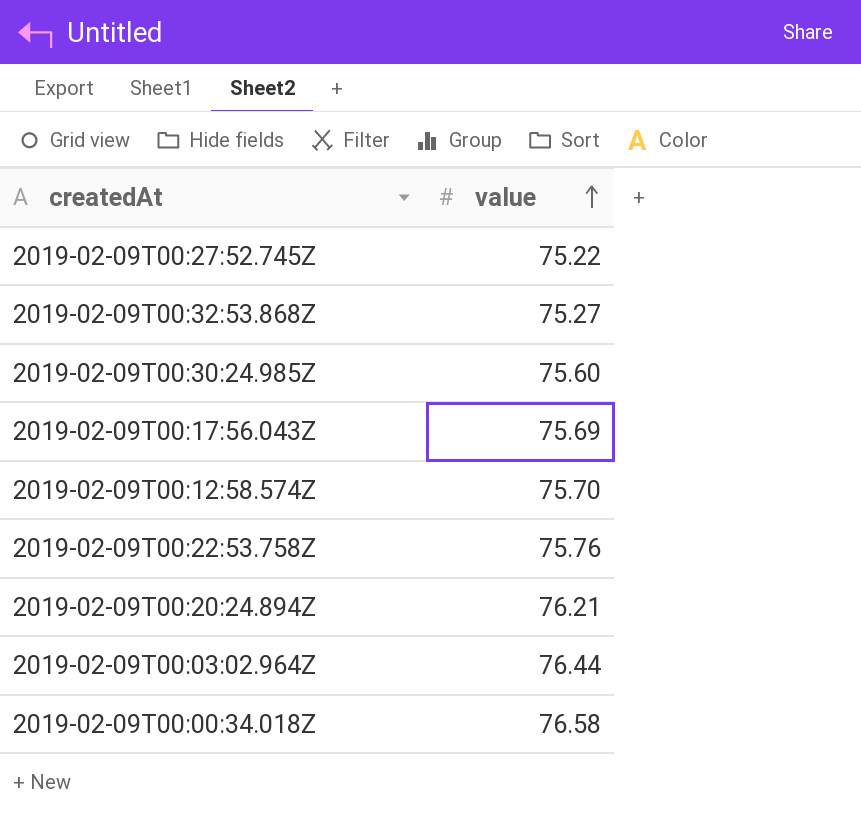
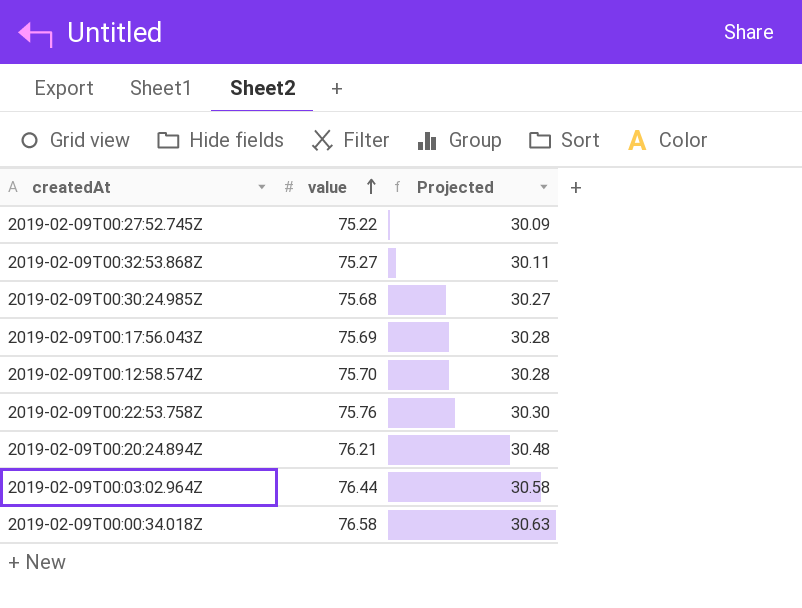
column Projected | formula: none -> [value] * 0.4
2019-02-09T00:30:24.985Z | value: 75.60 -> 75.68

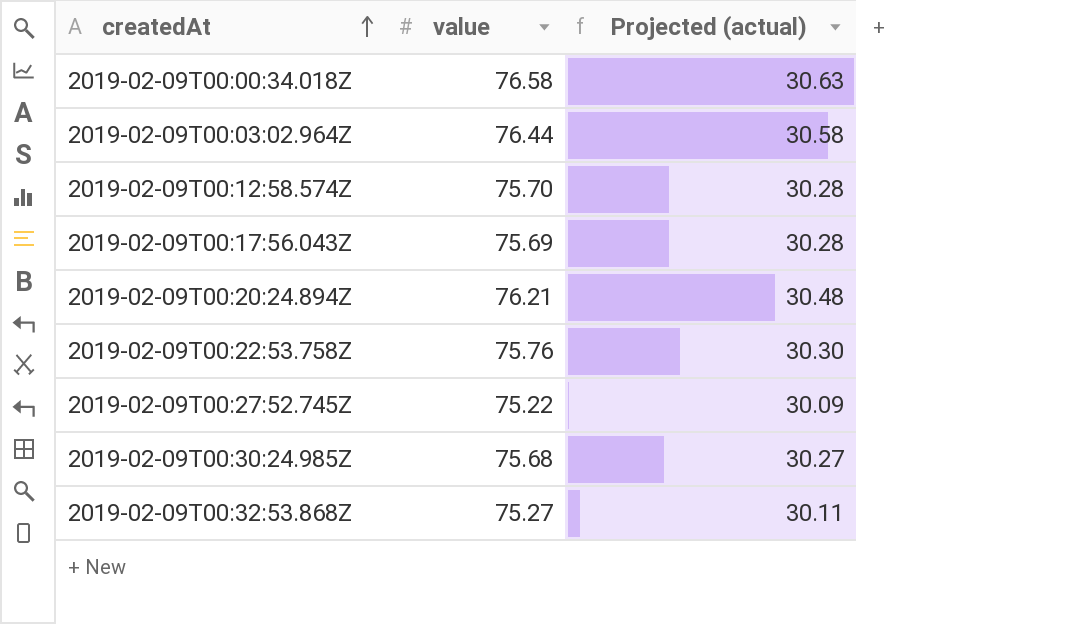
row order: value ascending -> createdAt ascending
column name: Projected -> Projected (actual)

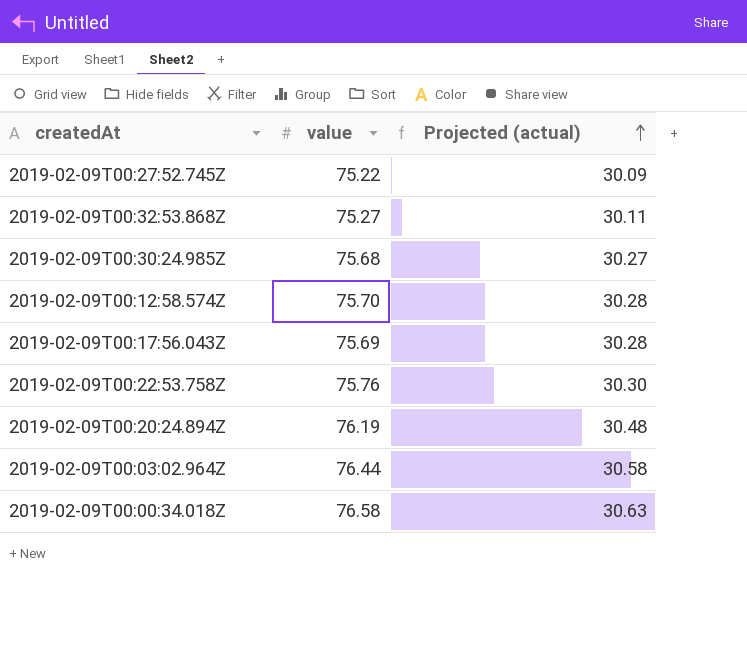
row order: createdAt ascending -> Projected (actual) ascending
2019-02-09T00:20:24.894Z | value: 76.21 -> 76.19

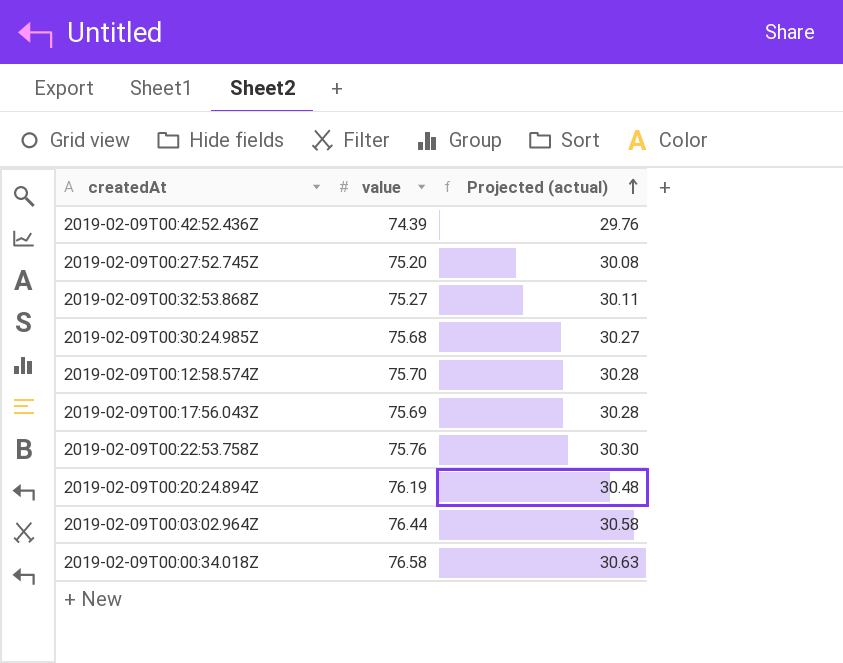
row 2019-02-09T00:42:52.436Z: none -> 74.39 | 29.76
2019-02-09T00:27:52.745Z | value: 75.22 -> 75.20
2019-02-09T00:27:52.745Z | Projected (actual): 30.09 -> 30.08

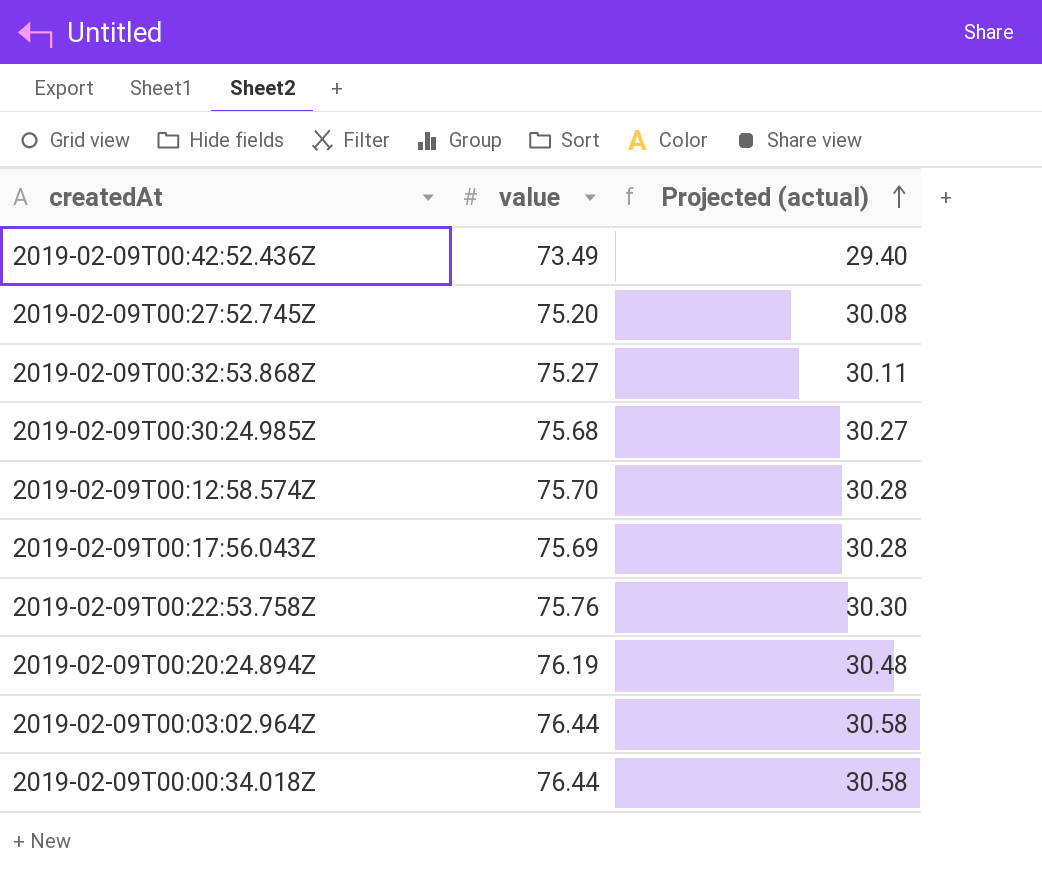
2019-02-09T00:42:52.436Z | value: 74.39 -> 73.49
2019-02-09T00:42:52.436Z | Projected (actual): 29.76 -> 29.40
2019-02-09T00:00:34.018Z | value: 76.58 -> 76.44
2019-02-09T00:00:34.018Z | Projected (actual): 30.63 -> 30.58

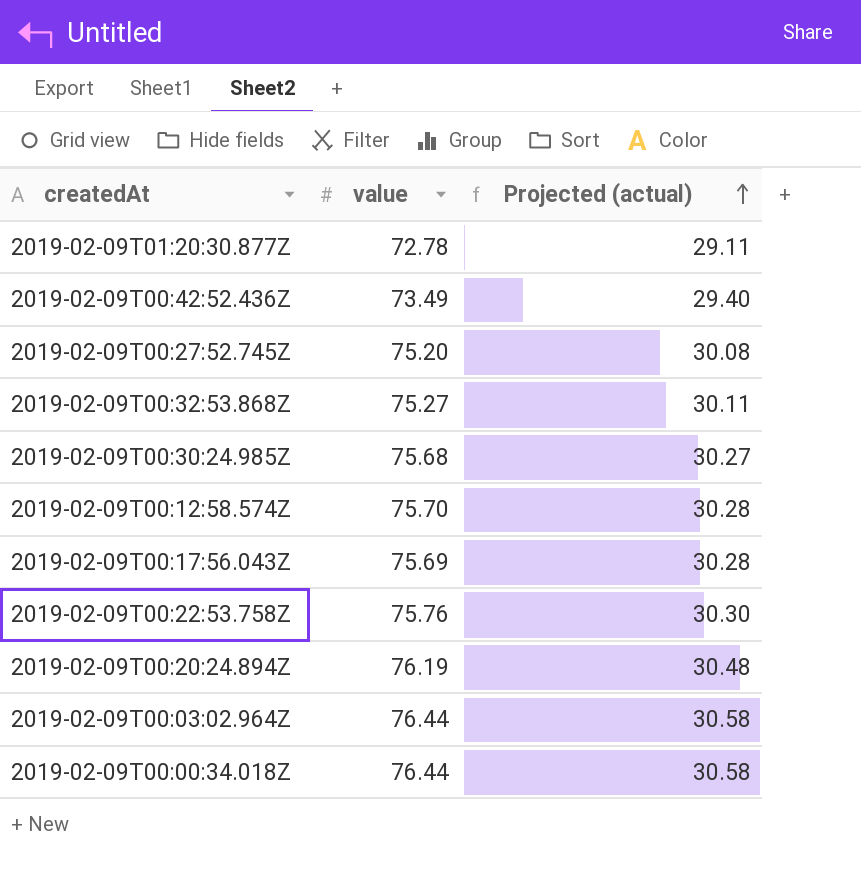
row 2019-02-09T01:20:30.877Z: none -> 72.78 | 29.11

